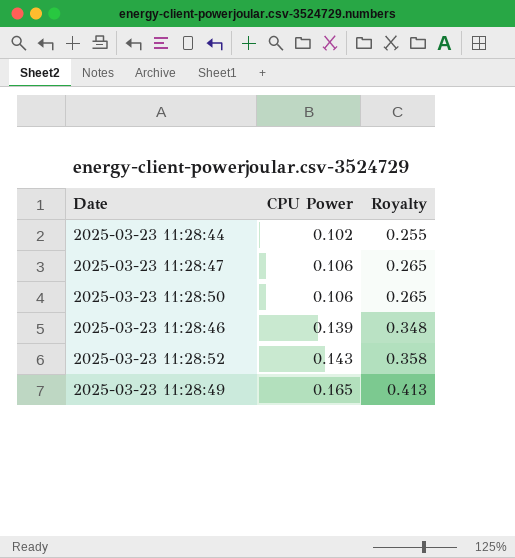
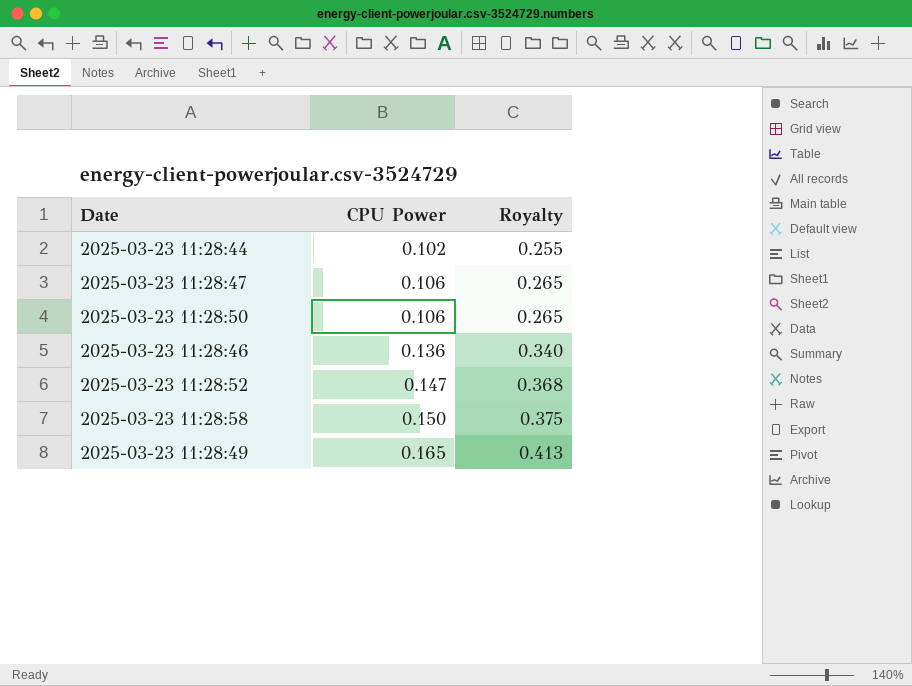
2025-03-23 11:28:46 | CPU Power: 0.139 -> 0.136
2025-03-23 11:28:46 | Royalty: 0.348 -> 0.340
2025-03-23 11:28:52 | CPU Power: 0.143 -> 0.147
2025-03-23 11:28:52 | Royalty: 0.358 -> 0.368
row 2025-03-23 11:28:58: none -> 0.150 | 0.375

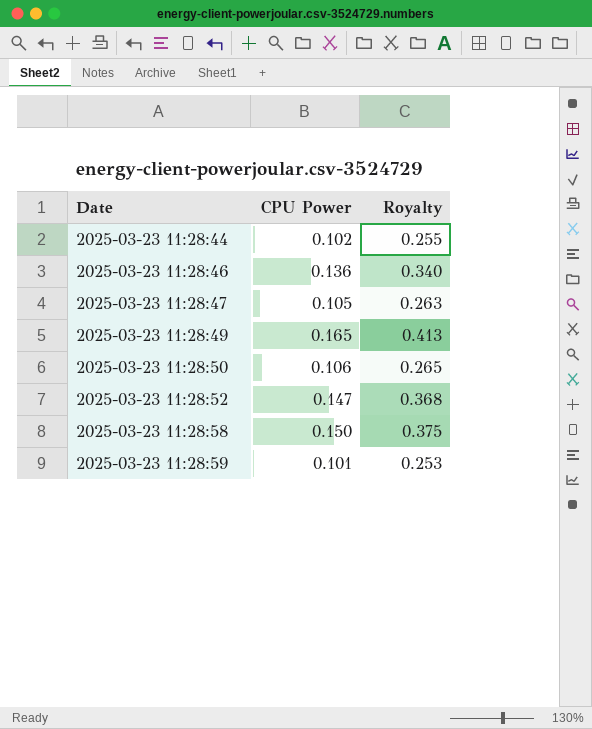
row order: CPU Power ascending -> Date ascending
2025-03-23 11:28:47 | CPU Power: 0.106 -> 0.105
2025-03-23 11:28:47 | Royalty: 0.265 -> 0.263
row 2025-03-23 11:28:59: none -> 0.101 | 0.253

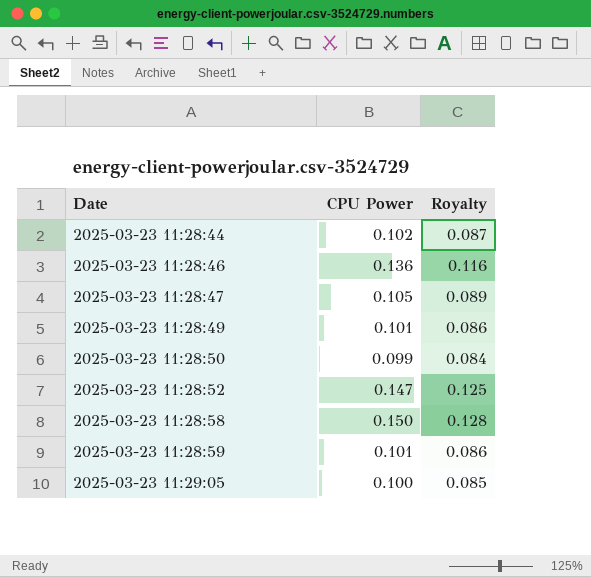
column Royalty | formula: [CPU Power] * 2.5 -> [CPU Power] * 0.85
2025-03-23 11:28:49 | CPU Power: 0.165 -> 0.101
2025-03-23 11:28:50 | CPU Power: 0.106 -> 0.099
row 2025-03-23 11:29:05: none -> 0.100 | 0.085

